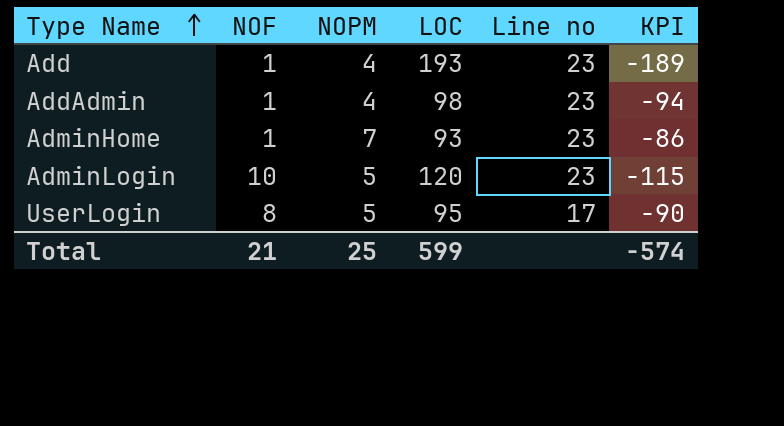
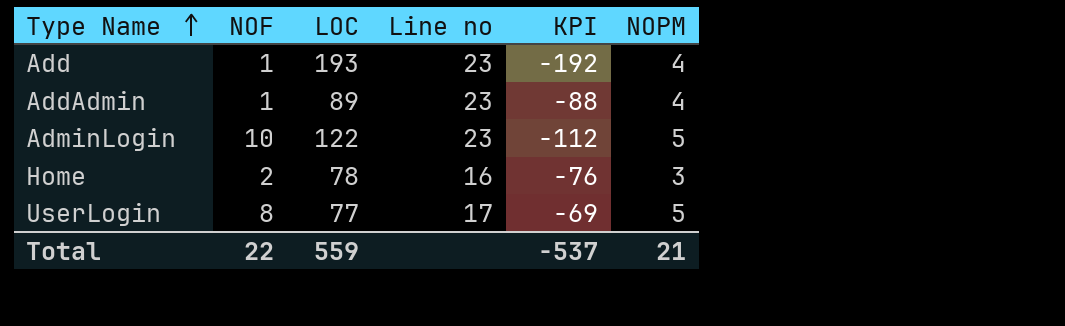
column KPI | formula: [NOPM] - [LOC] -> [NOF] - [LOC]
column NOPM | position: 3 -> 6
row AdminHome: 1 | 7 | 93 | 23 | -86 -> none
AddAdmin | LOC: 98 -> 89
AdminLogin | LOC: 120 -> 122
row Home: none -> 2 | 78 | 16 | -76 | 3
UserLogin | LOC: 95 -> 77
Total | NOF: 21 -> 22
Total | LOC: 599 -> 559
Total | KPI: -574 -> -537
Total | NOPM: 25 -> 21

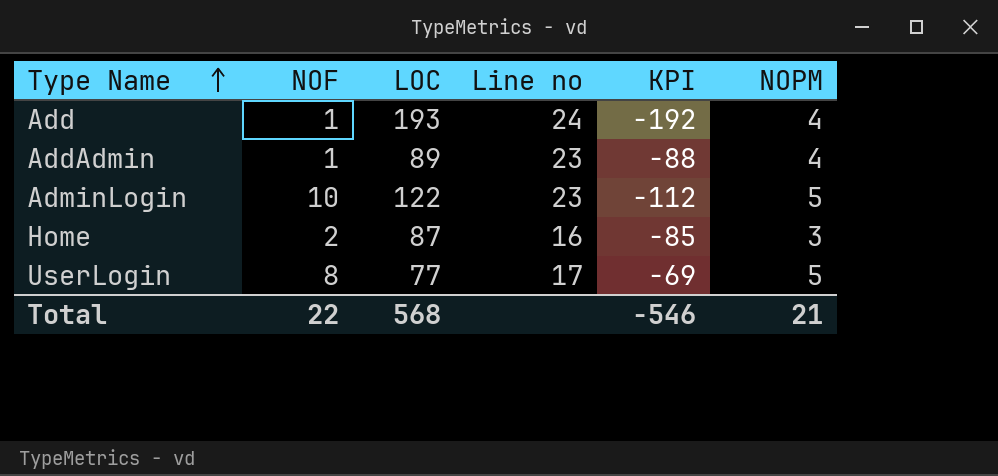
Add | Line no: 23 -> 24
Home | LOC: 78 -> 87
Home | KPI: -76 -> -85
Total | LOC: 559 -> 568
Total | KPI: -537 -> -546

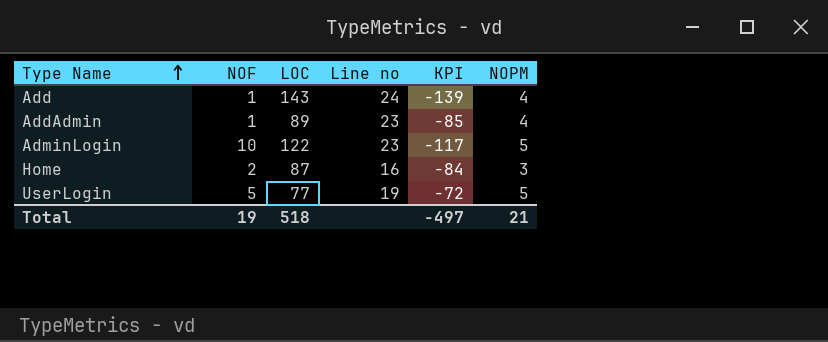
column KPI | formula: [NOF] - [LOC] -> [NOPM] - [LOC]
Add | LOC: 193 -> 143
UserLogin | NOF: 8 -> 5
UserLogin | Line no: 17 -> 19
Total | NOF: 22 -> 19
Total | LOC: 568 -> 518
Total | KPI: -546 -> -497

